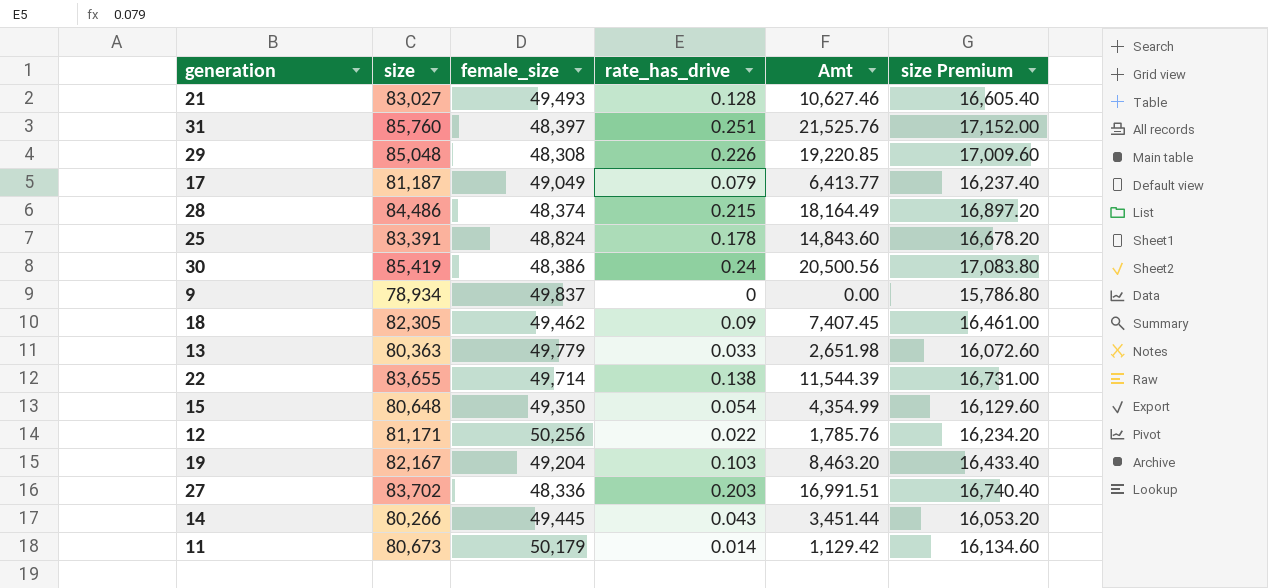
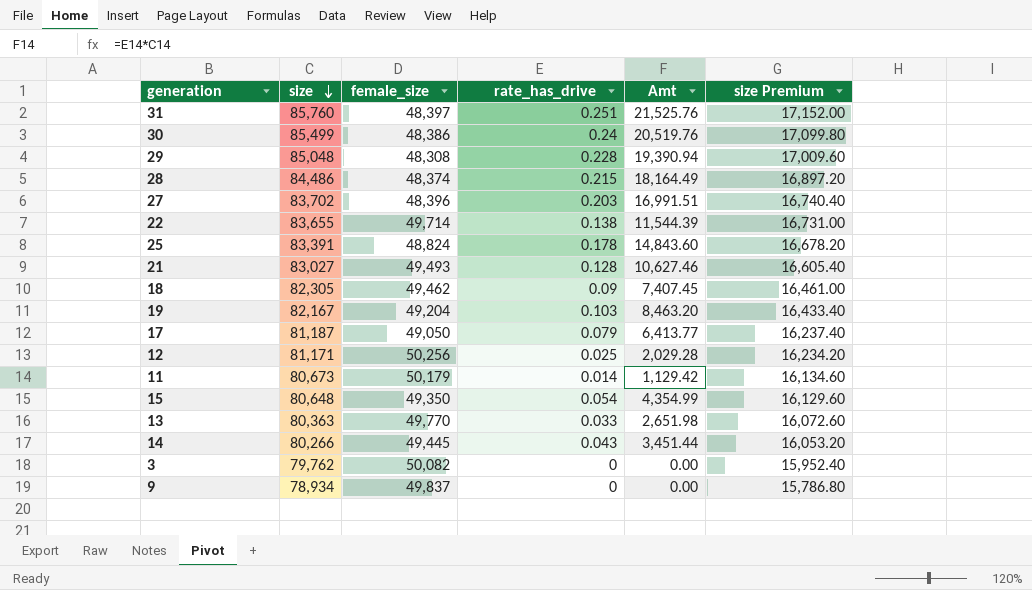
row order: none -> size descending
30 | size: 85,419 -> 85,499
30 | Amt: 20,500.56 -> 20,519.76
30 | size Premium: 17,083.80 -> 17,099.80
29 | rate_has_drive: 0.226 -> 0.228
29 | Amt: 19,220.85 -> 19,390.94
27 | female_size: 48,336 -> 48,396
17 | female_size: 49,049 -> 49,050
12 | rate_has_drive: 0.022 -> 0.025
12 | Amt: 1,785.76 -> 2,029.28
13 | female_size: 49,779 -> 49,770
row 3: none -> 79,762 | 50,082 | 0 | 0.00 | 15,952.40

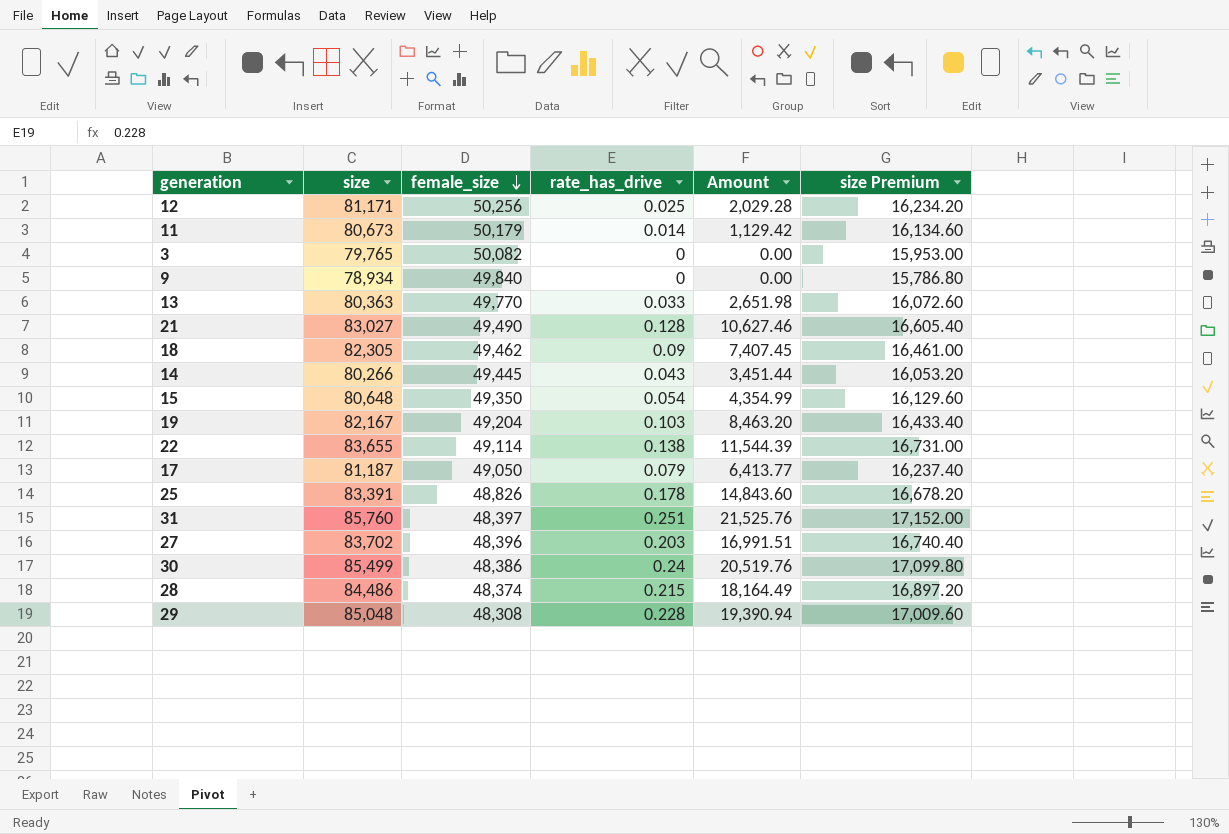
row order: size descending -> female_size descending
column name: Amt -> Amount
3 | size: 79,762 -> 79,765
3 | size Premium: 15,952.40 -> 15,953.00
9 | female_size: 49,837 -> 49,840
21 | female_size: 49,493 -> 49,490
22 | female_size: 49,714 -> 49,114
25 | female_size: 48,824 -> 48,826

